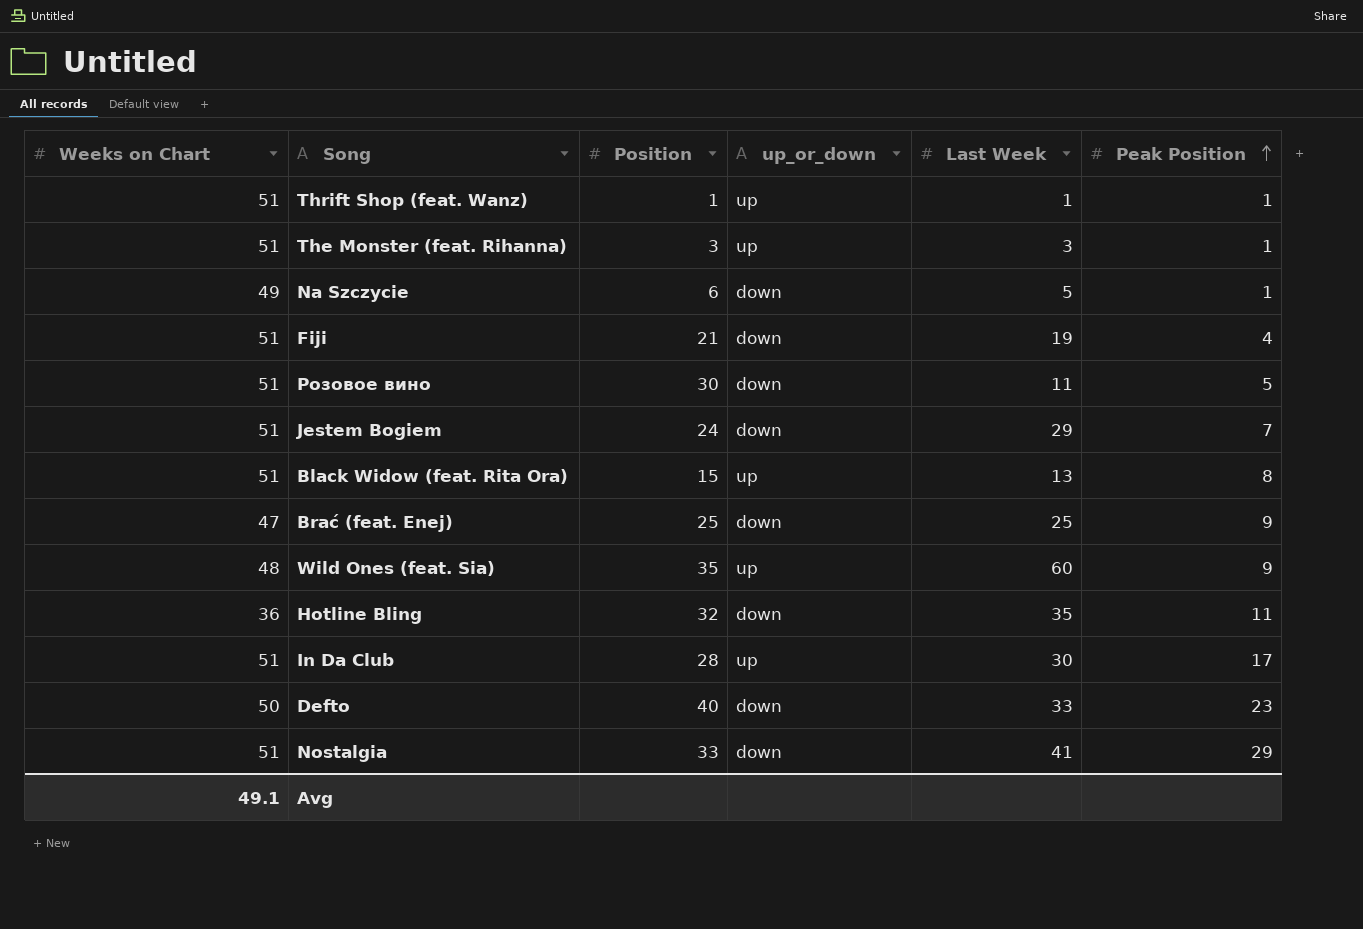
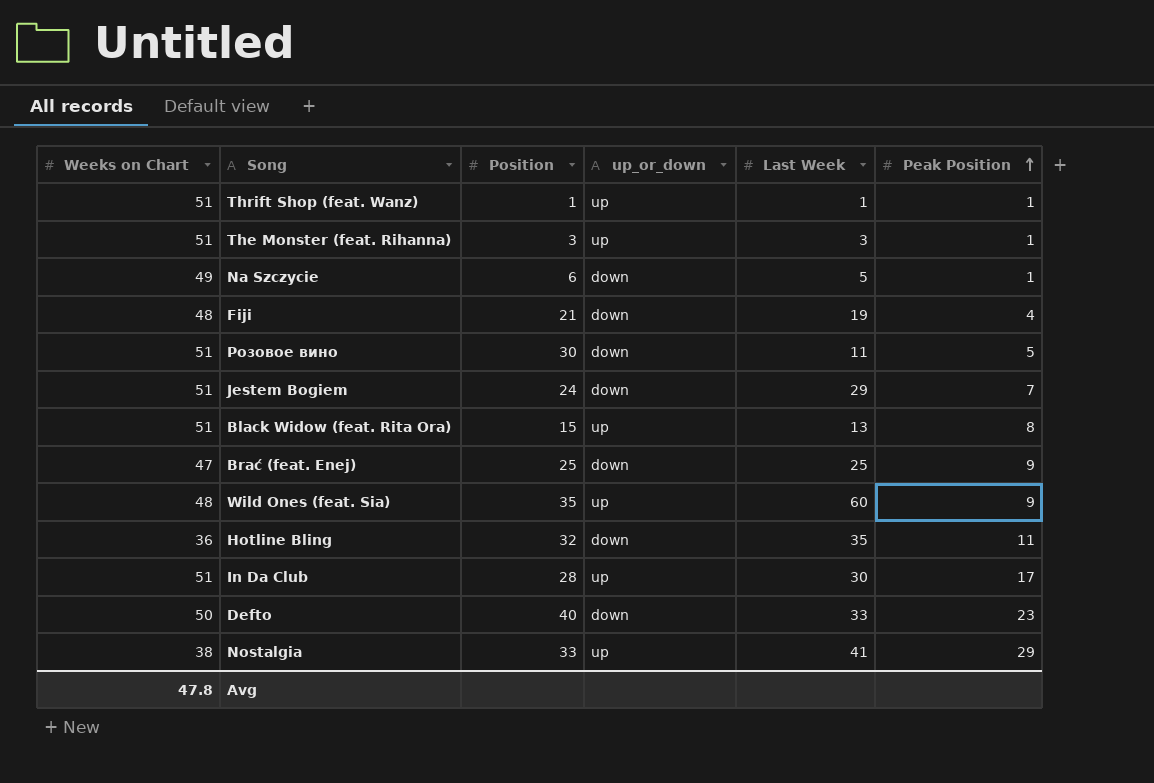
Fiji | Weeks on Chart: 51 -> 48
Nostalgia | Weeks on Chart: 51 -> 38
Nostalgia | up_or_down: down -> up
Avg | Weeks on Chart: 49.1 -> 47.8

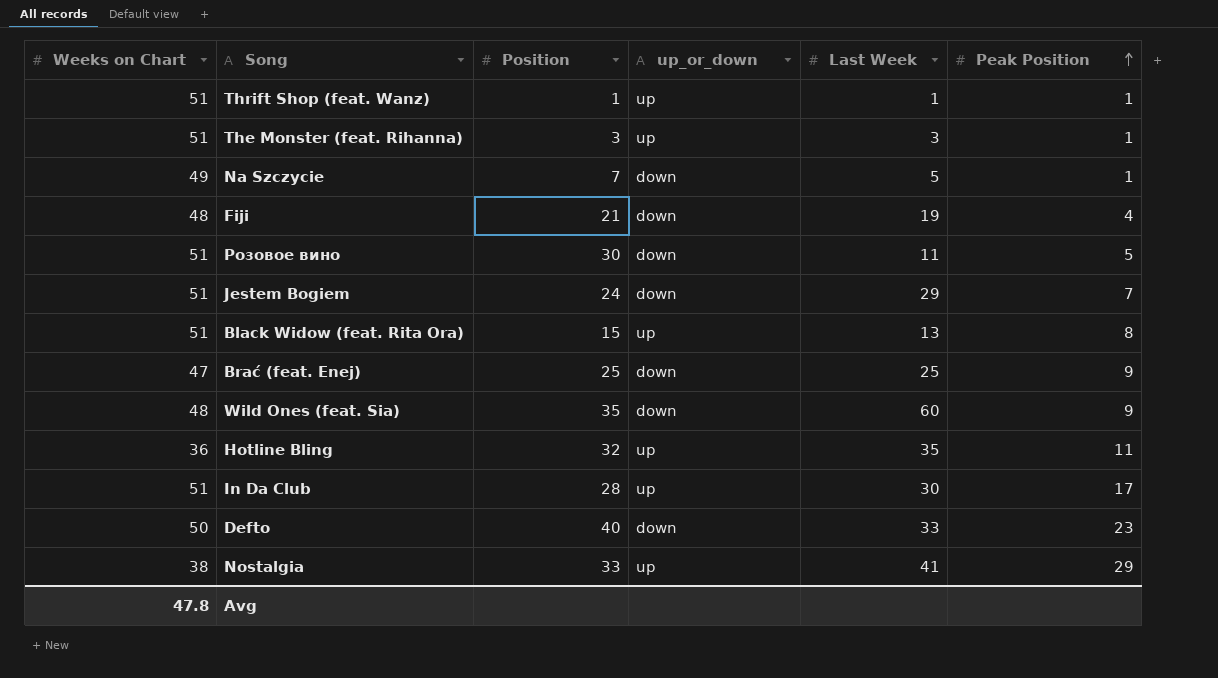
Na Szczycie | Position: 6 -> 7
Wild Ones (feat. Sia) | up_or_down: up -> down
Hotline Bling | up_or_down: down -> up

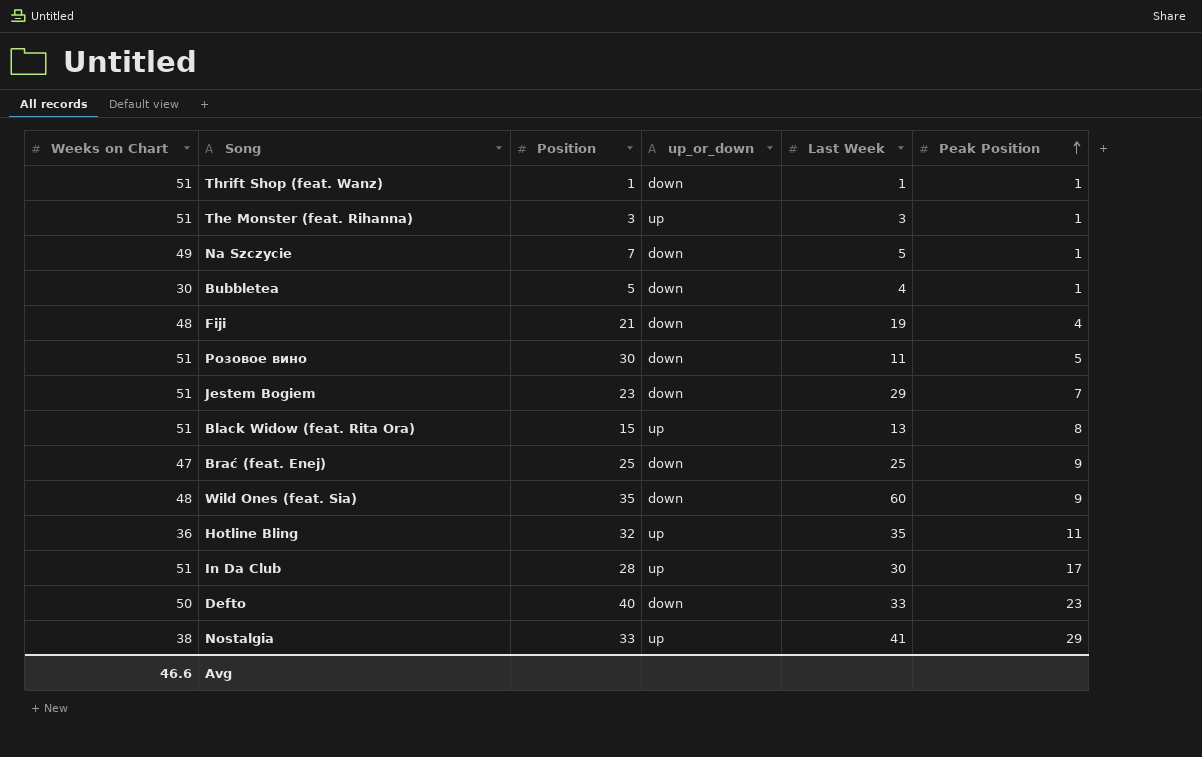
Thrift Shop (feat. Wanz) | up_or_down: up -> down
row Bubbletea: none -> 30 | 5 | down | 4 | 1
Jestem Bogiem | Position: 24 -> 23
Avg | Weeks on Chart: 47.8 -> 46.6

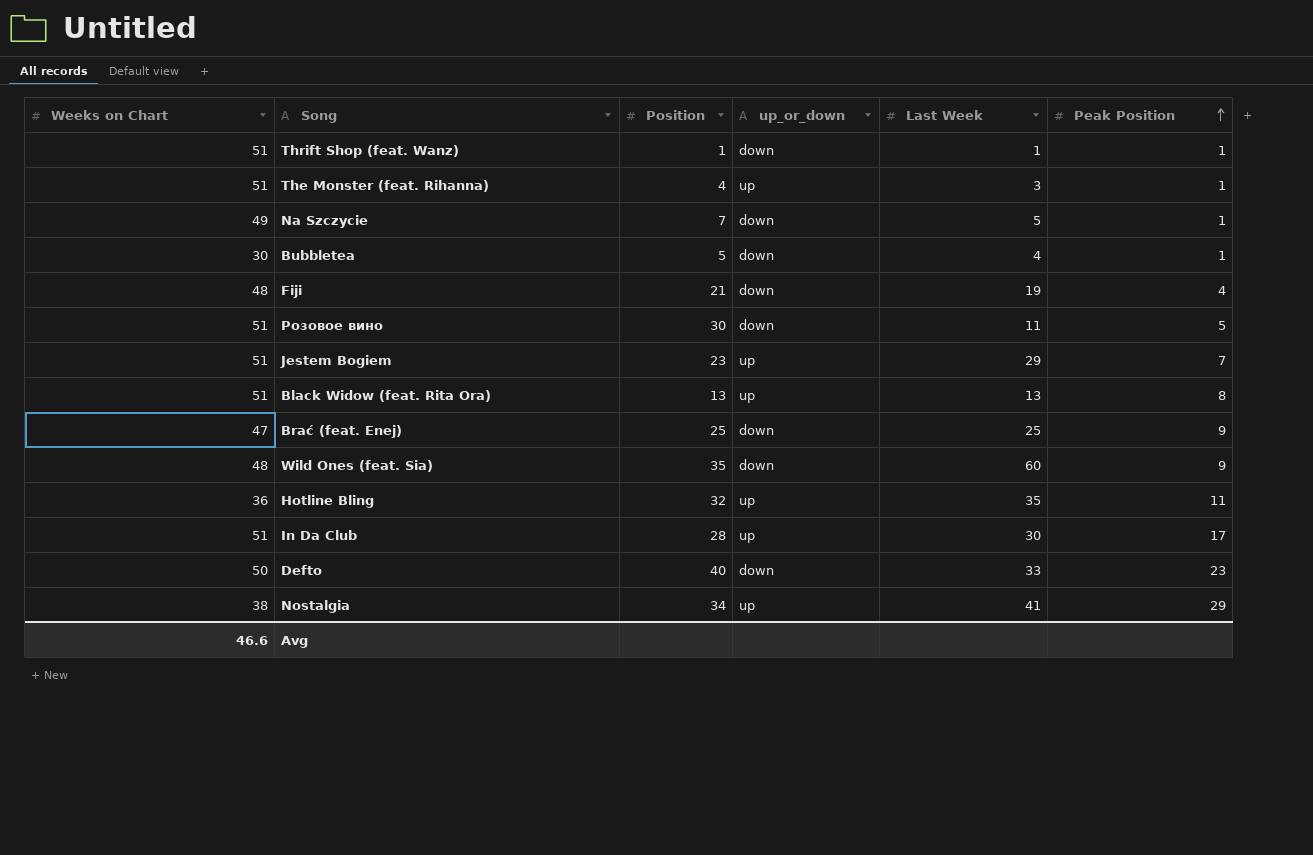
The Monster (feat. Rihanna) | Position: 3 -> 4
Jestem Bogiem | up_or_down: down -> up
Black Widow (feat. Rita Ora) | Position: 15 -> 13
Nostalgia | Position: 33 -> 34

